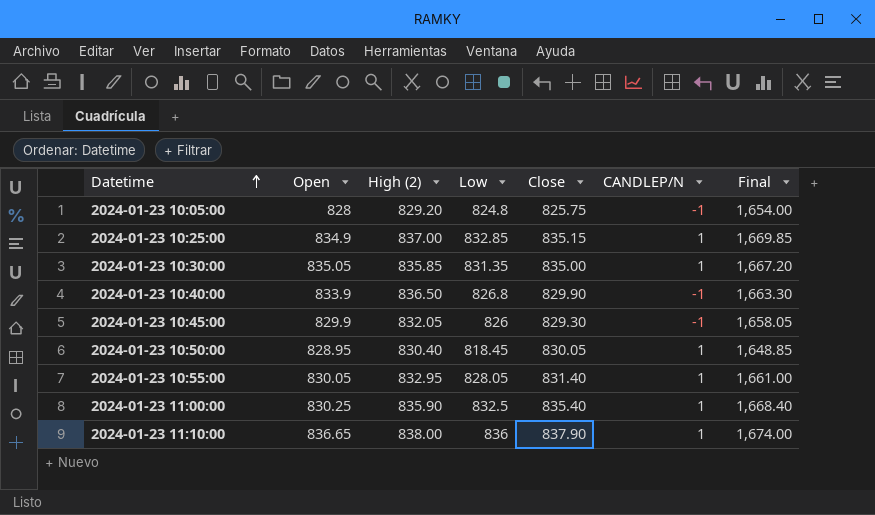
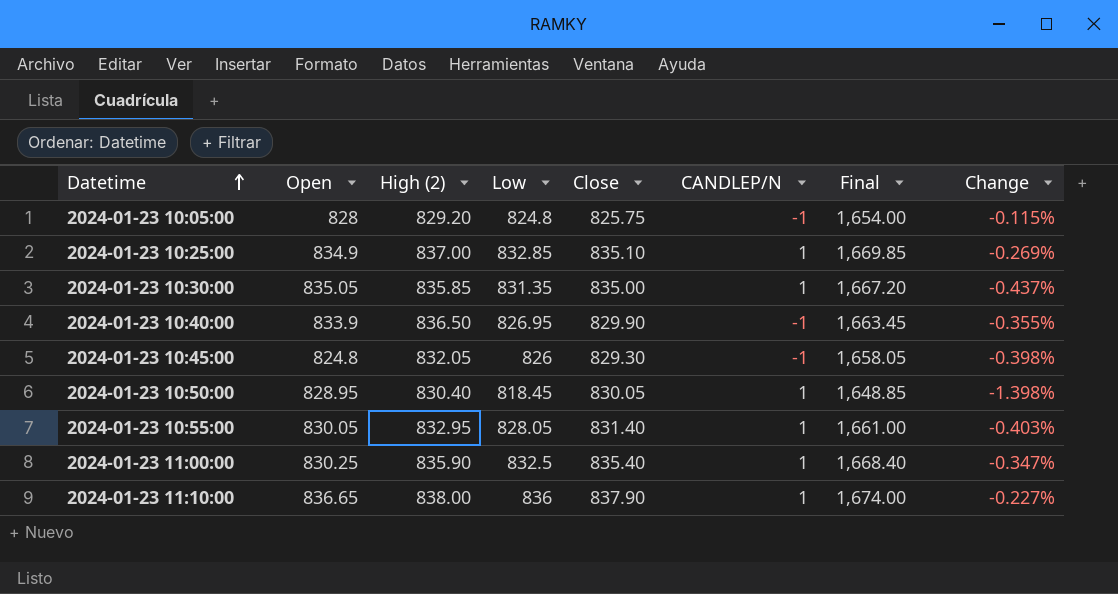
column Change | formula: none -> ([Low] - [Close]) / [Close]
2024-01-23 10:25:00 | Close: 835.15 -> 835.10
2024-01-23 10:40:00 | Low: 826.8 -> 826.95
2024-01-23 10:40:00 | Final: 1,663.30 -> 1,663.45
2024-01-23 10:45:00 | Open: 829.9 -> 824.8

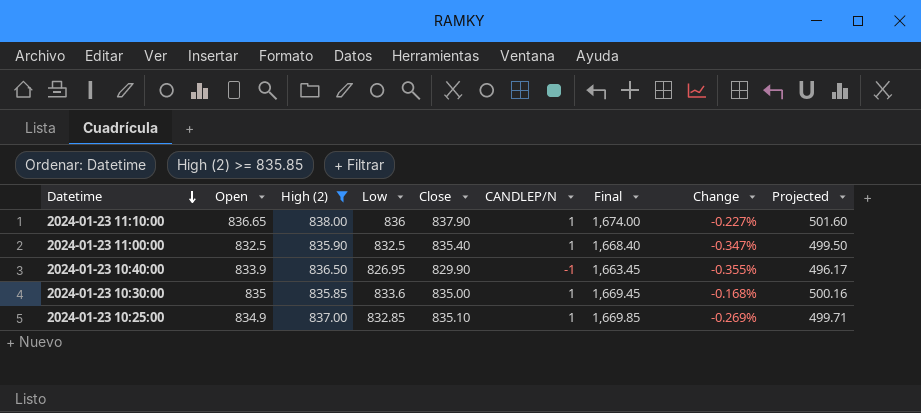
filter: none -> High (2) >= 835.85
row order: Datetime ascending -> Datetime descending
column Projected | formula: none -> [Low] * 0.6
2024-01-23 11:00:00 | Open: 830.25 -> 832.5
2024-01-23 10:30:00 | Open: 835.05 -> 835
2024-01-23 10:30:00 | Low: 831.35 -> 833.6
2024-01-23 10:30:00 | Final: 1,667.20 -> 1,669.45
2024-01-23 10:30:00 | Change: -0.437% -> -0.168%

